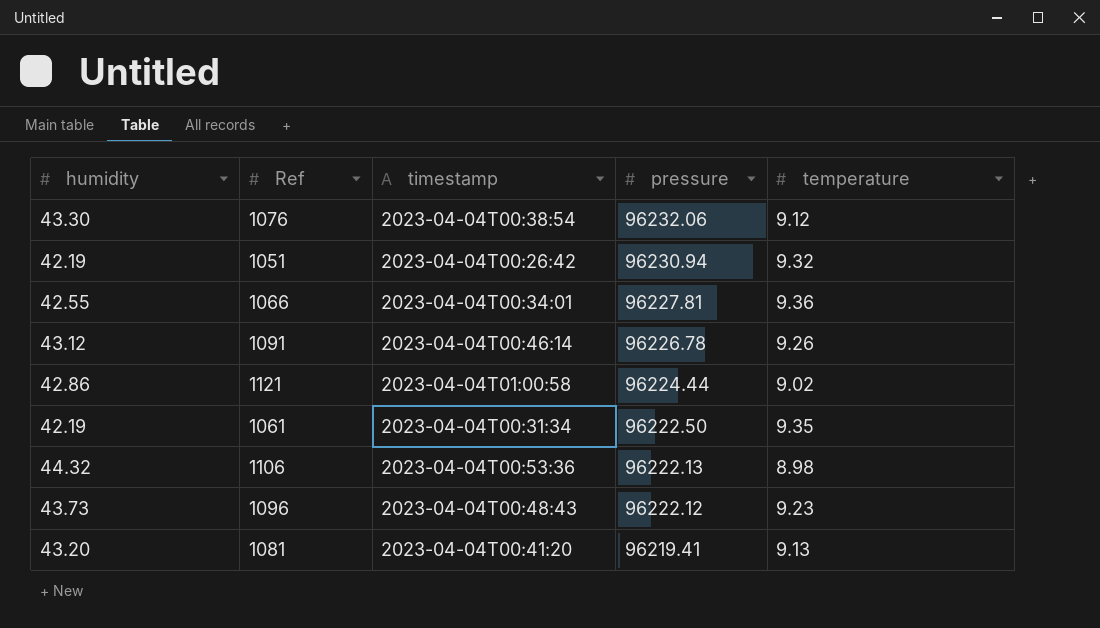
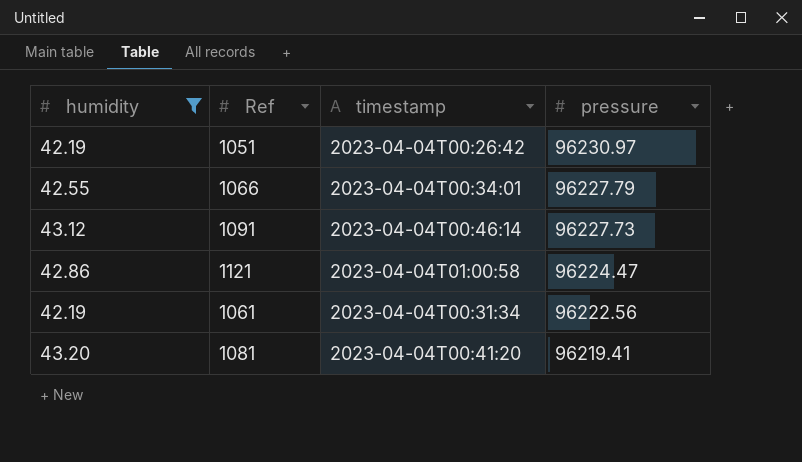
filter: none -> humidity <= 43.20
column temperature | position: 5 -> none
1051 | pressure: 96230.94 -> 96230.97
1066 | pressure: 96227.81 -> 96227.79
1091 | pressure: 96226.78 -> 96227.73
1121 | pressure: 96224.44 -> 96224.47
1061 | pressure: 96222.50 -> 96222.56

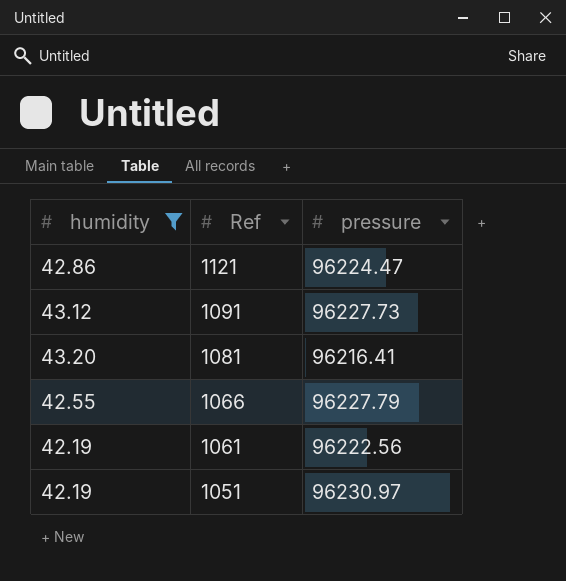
row order: pressure descending -> Ref descending
column timestamp | position: 3 -> none
1081 | pressure: 96219.41 -> 96216.41

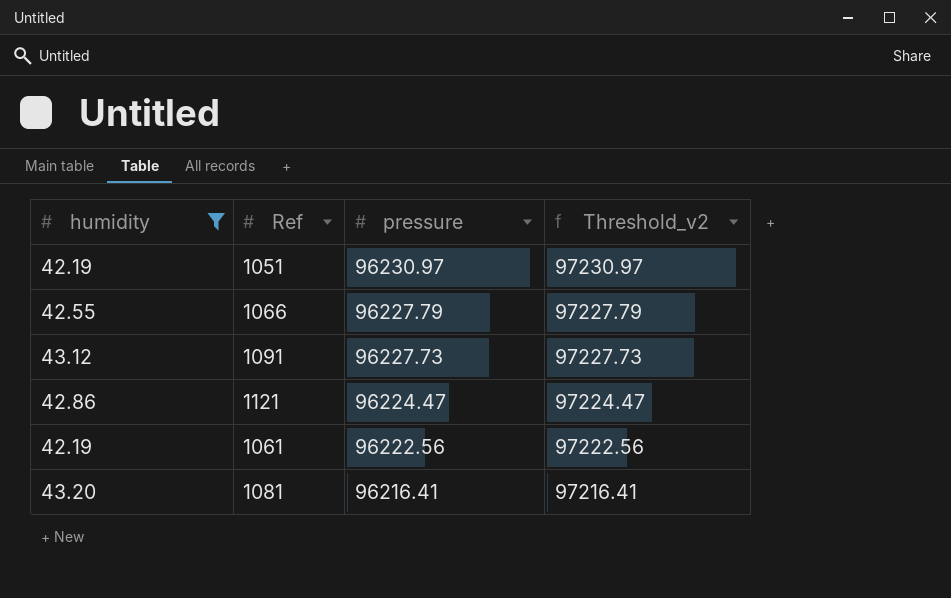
row order: Ref descending -> pressure descending
column Threshold_v2 | formula: none -> [pressure] + 1000

